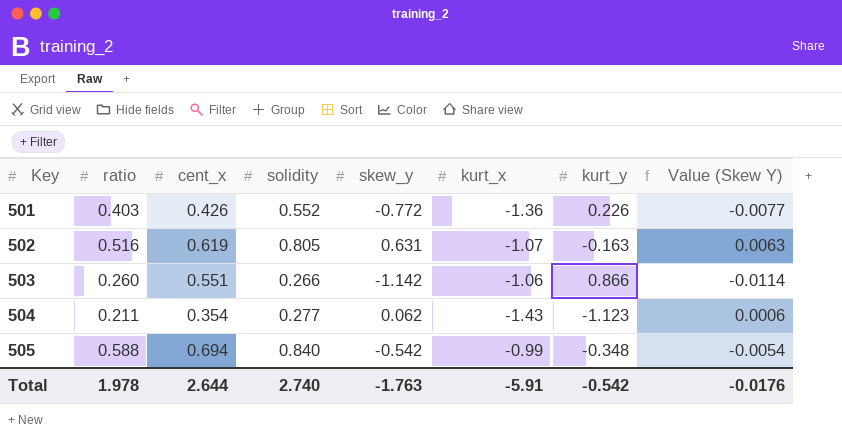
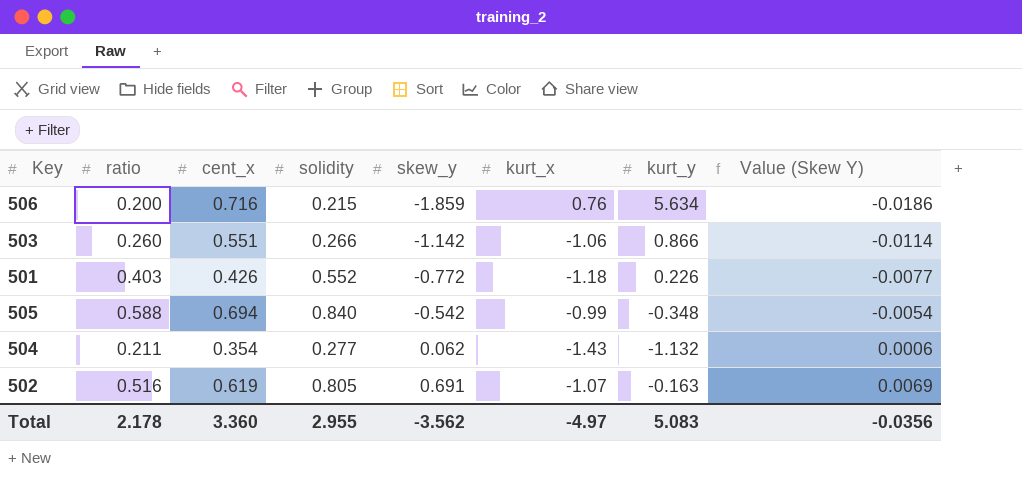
row order: Key ascending -> skew_y ascending
row 506: none -> 0.200 | 0.716 | 0.215 | -1.859 | 0.76 | 5.634 | -0.0186
501 | kurt_x: -1.36 -> -1.18
504 | kurt_y: -1.123 -> -1.132
502 | skew_y: 0.631 -> 0.691
502 | Value (Skew Y): 0.0063 -> 0.0069
Total | ratio: 1.978 -> 2.178
Total | cent_x: 2.644 -> 3.360
Total | solidity: 2.740 -> 2.955
Total | skew_y: -1.763 -> -3.562
Total | kurt_x: -5.91 -> -4.97
Total | kurt_y: -0.542 -> 5.083
Total | Value (Skew Y): -0.0176 -> -0.0356

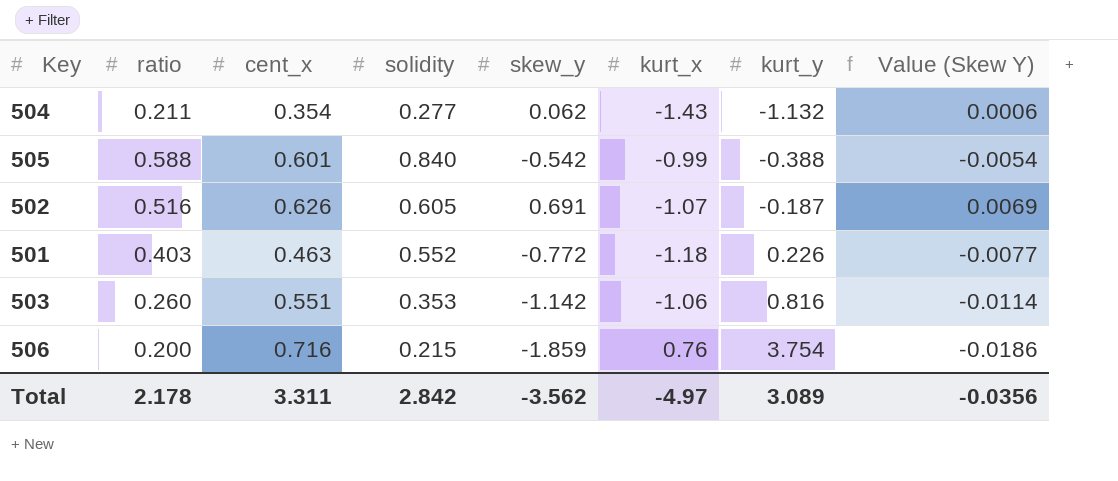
row order: skew_y ascending -> kurt_y ascending
505 | cent_x: 0.694 -> 0.601
505 | kurt_y: -0.348 -> -0.388
502 | cent_x: 0.619 -> 0.626
502 | solidity: 0.805 -> 0.605
502 | kurt_y: -0.163 -> -0.187
501 | cent_x: 0.426 -> 0.463
503 | solidity: 0.266 -> 0.353
503 | kurt_y: 0.866 -> 0.816
506 | kurt_y: 5.634 -> 3.754
Total | cent_x: 3.360 -> 3.311
Total | solidity: 2.955 -> 2.842
Total | kurt_y: 5.083 -> 3.089

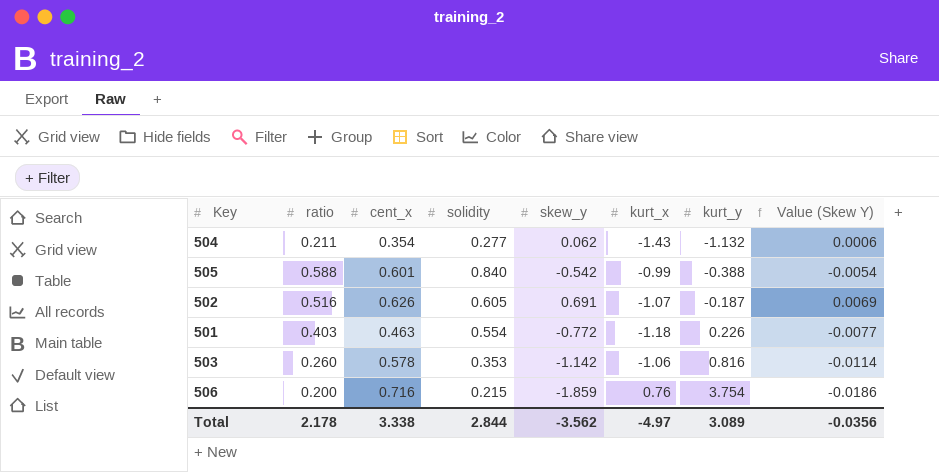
501 | solidity: 0.552 -> 0.554
503 | cent_x: 0.551 -> 0.578
Total | cent_x: 3.311 -> 3.338
Total | solidity: 2.842 -> 2.844

